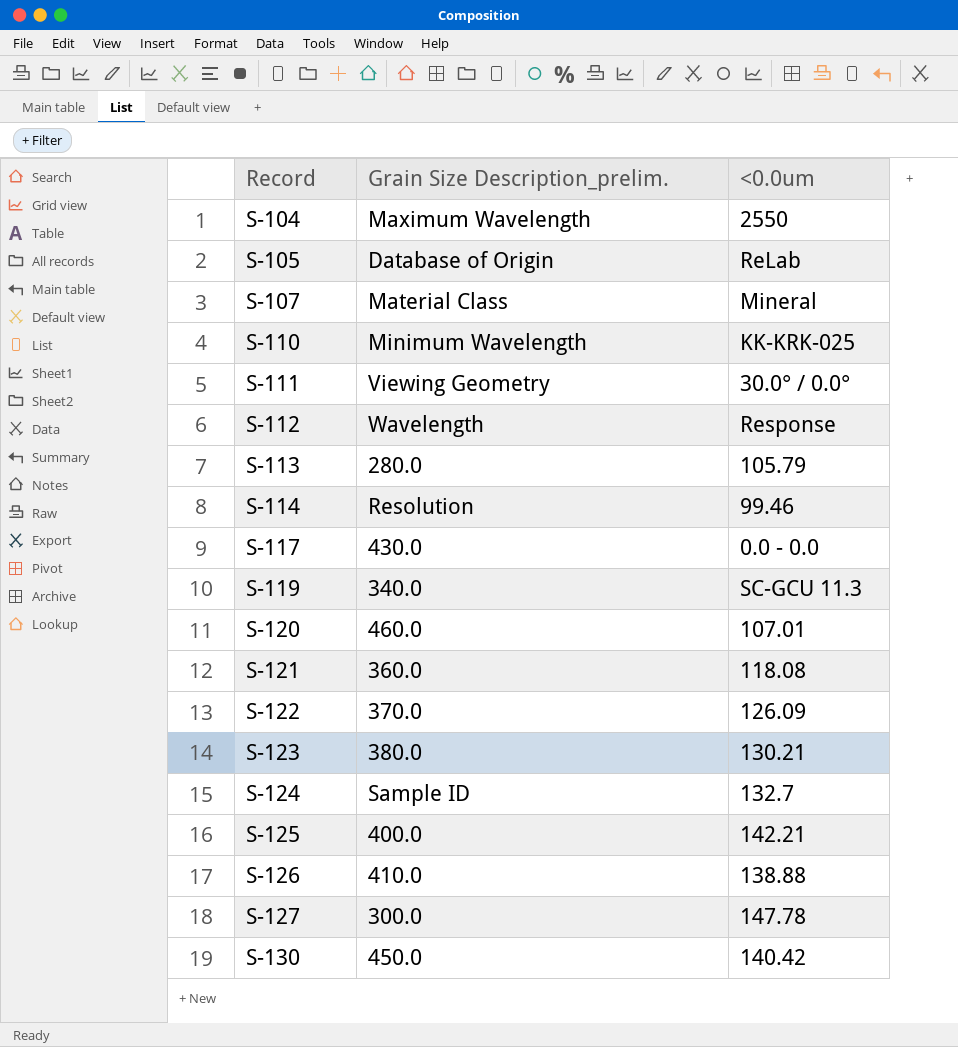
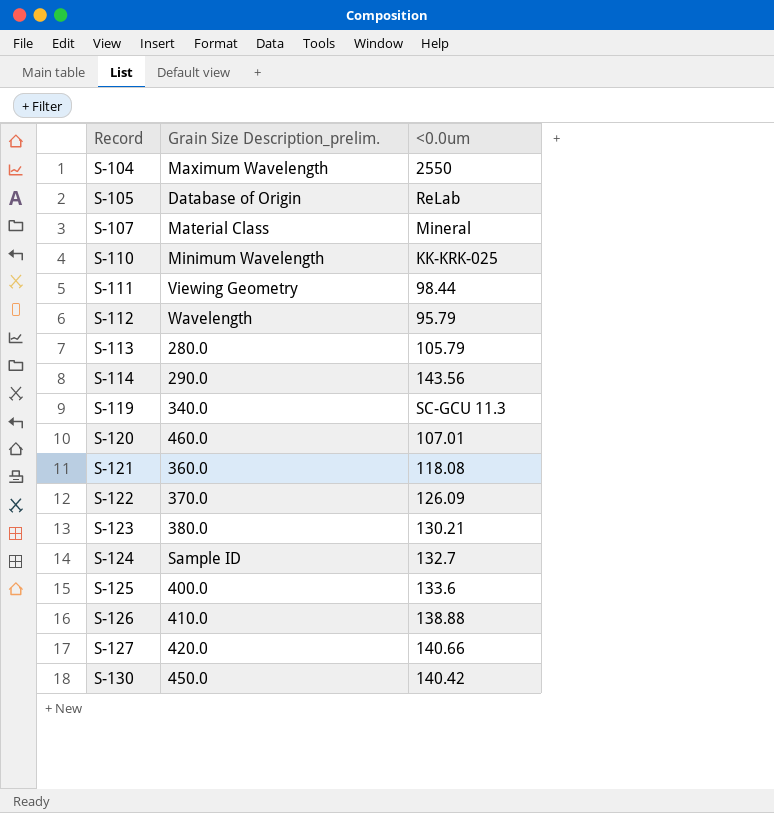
row S-117: 430.0 | 0.0 - 0.0 -> none
S-111 | <0.0um: 30.0° / 0.0° -> 98.44
S-112 | <0.0um: Response -> 95.79
S-114 | Grain Size Description_prelim.: Resolution -> 290.0
S-114 | <0.0um: 99.46 -> 143.56
S-125 | <0.0um: 142.21 -> 133.6
S-127 | Grain Size Description_prelim.: 300.0 -> 420.0
S-127 | <0.0um: 147.78 -> 140.66

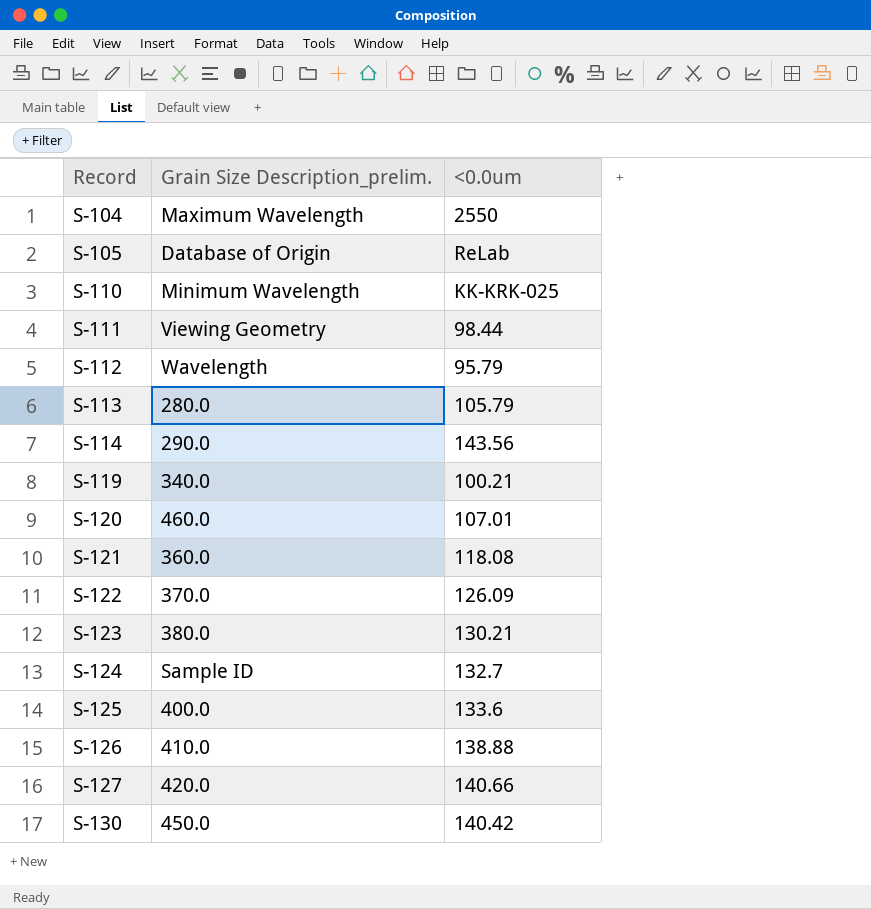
row S-107: Material Class | Mineral -> none
S-119 | <0.0um: SC-GCU 11.3 -> 100.21

